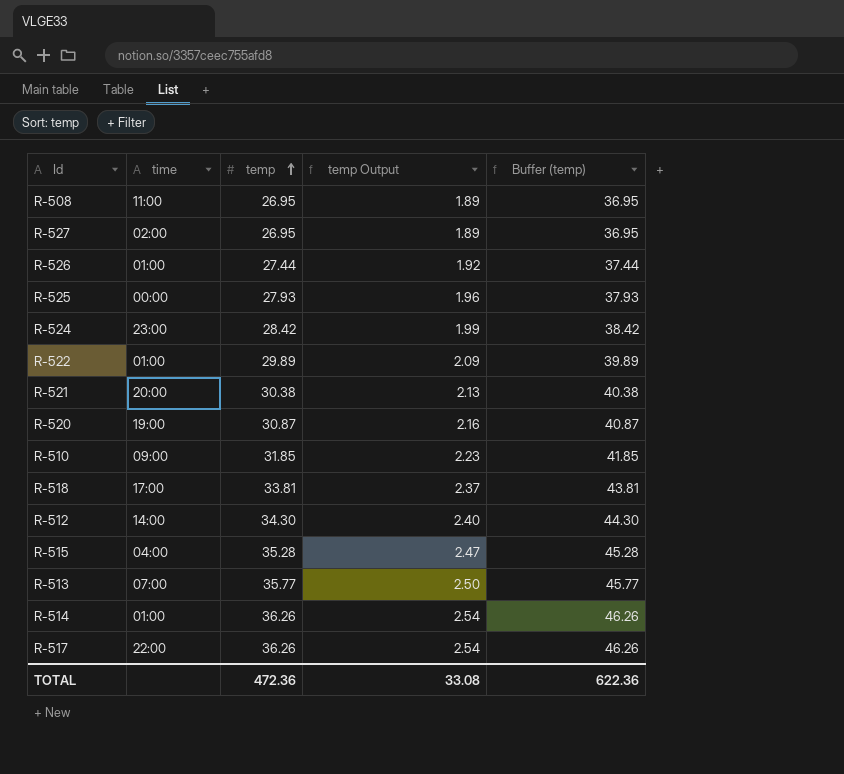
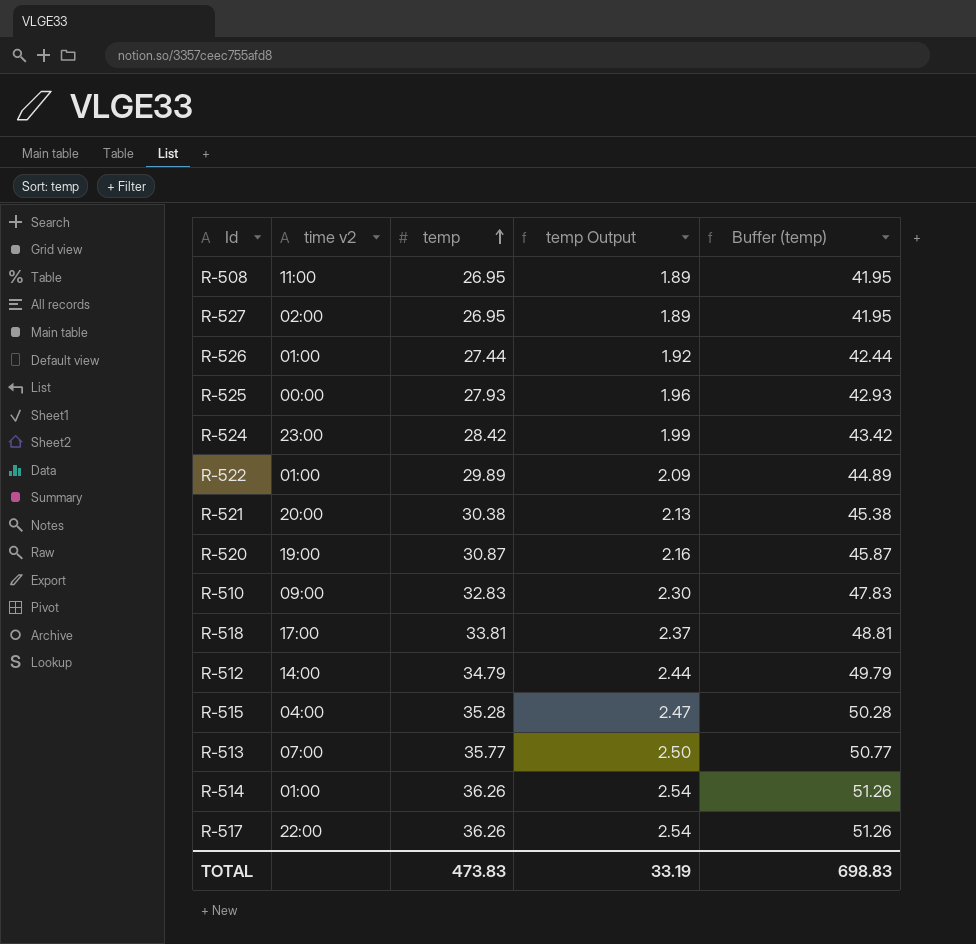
column name: time -> time v2
column Buffer (temp) | formula: [temp] + 10 -> [temp] + 15
R-510 | temp: 31.85 -> 32.83
R-510 | temp Output: 2.23 -> 2.30
R-512 | temp: 34.30 -> 34.79
R-512 | temp Output: 2.40 -> 2.44
TOTAL | temp: 472.36 -> 473.83
TOTAL | temp Output: 33.08 -> 33.19
TOTAL | Buffer (temp): 622.36 -> 698.83

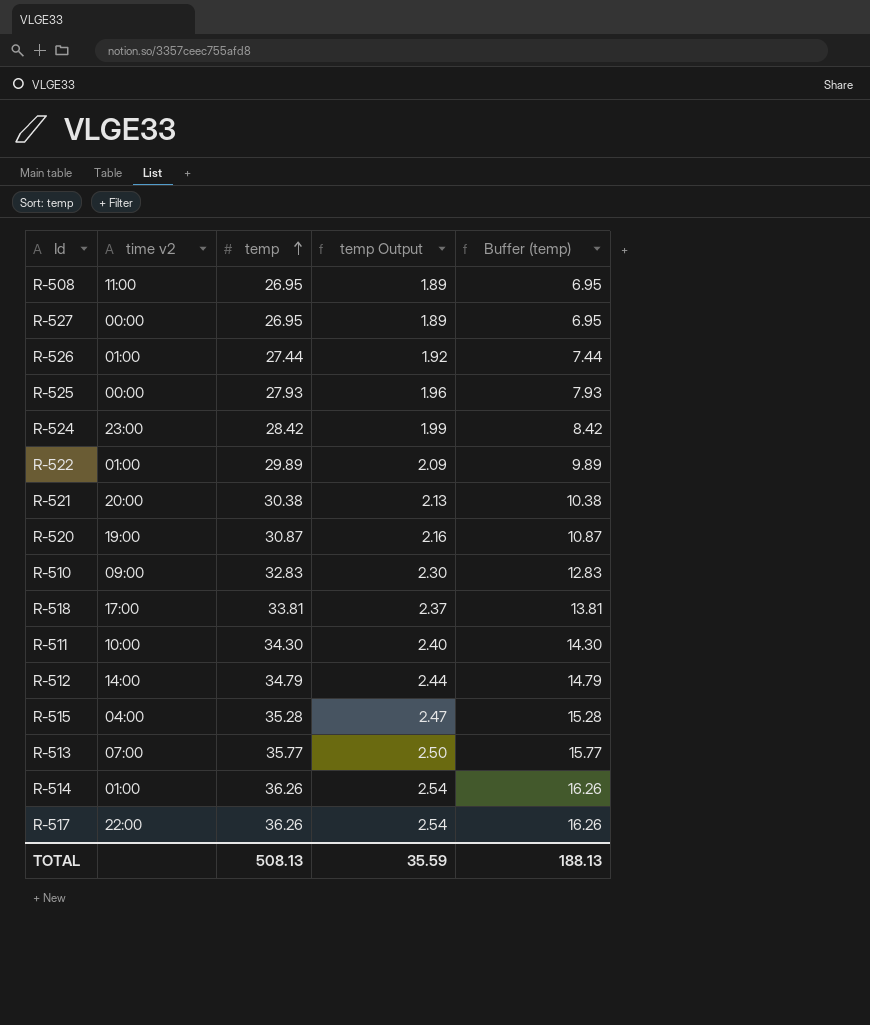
column Buffer (temp) | formula: [temp] + 15 -> [temp] - 20
R-527 | time v2: 02:00 -> 00:00
row R-511: none -> 10:00 | 34.30 | 2.40 | 14.30
TOTAL | temp: 473.83 -> 508.13
TOTAL | temp Output: 33.19 -> 35.59
TOTAL | Buffer (temp): 698.83 -> 188.13

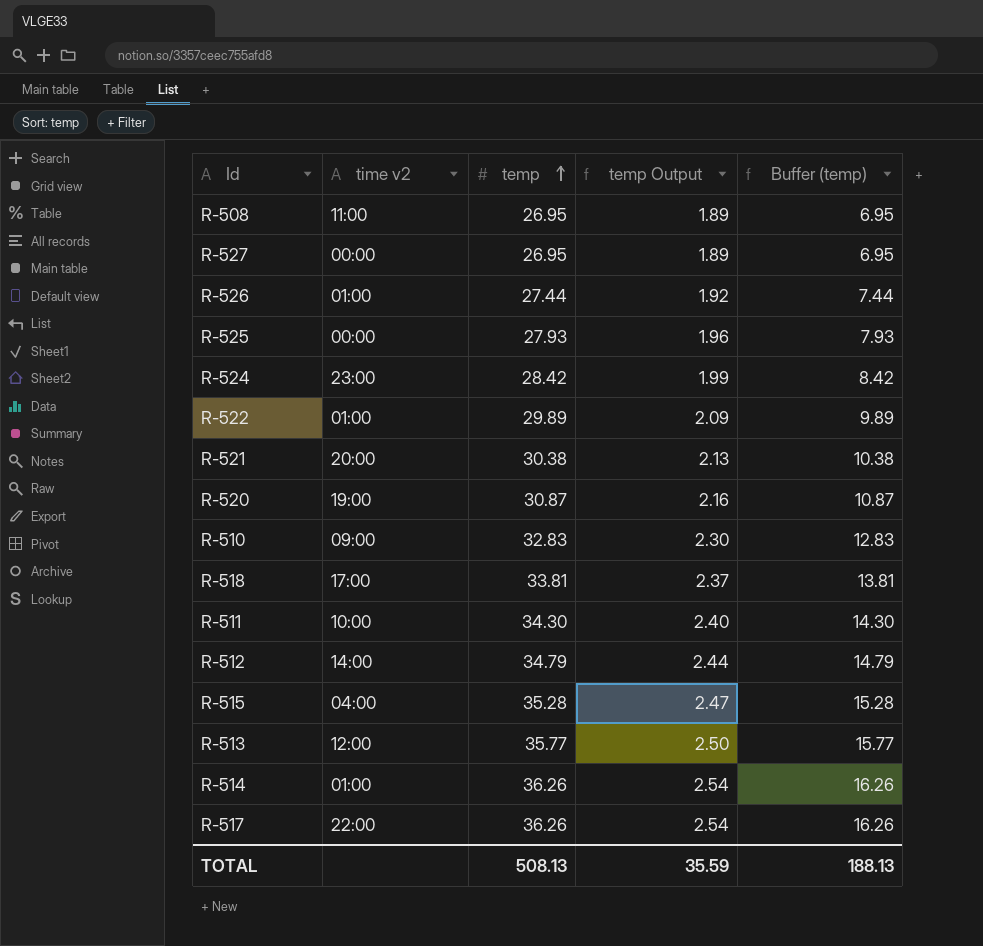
R-513 | time v2: 07:00 -> 12:00

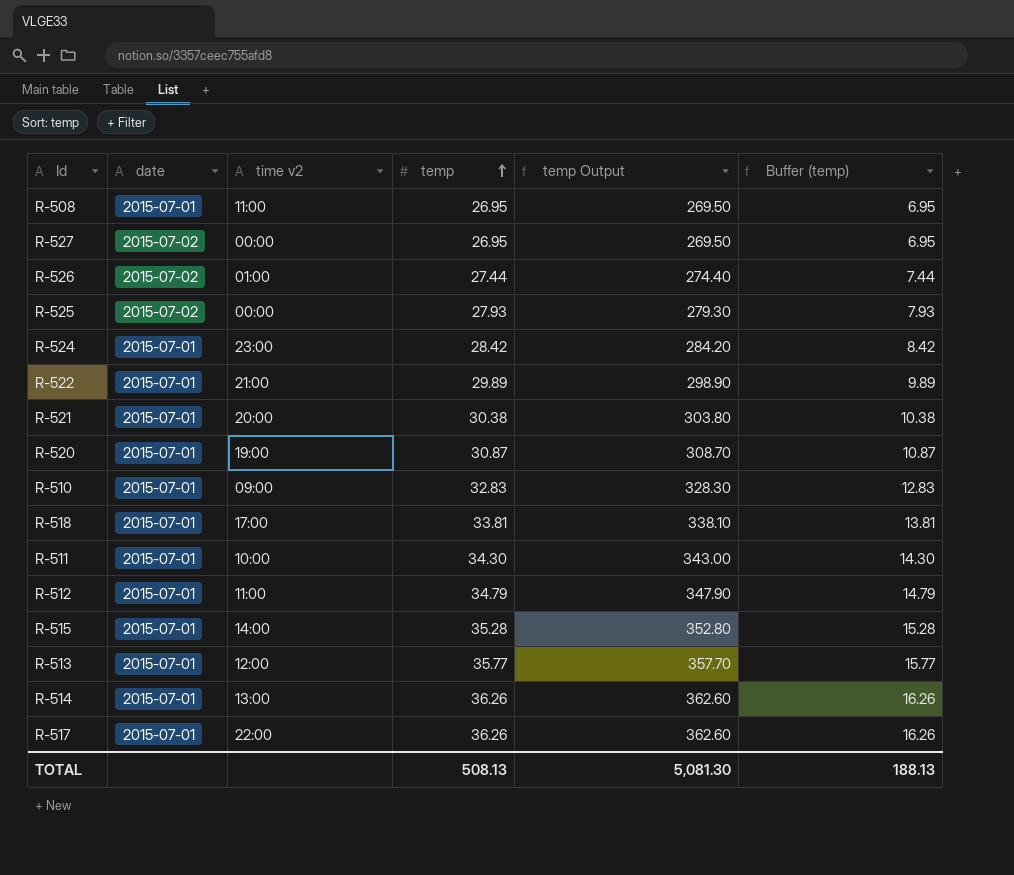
column date | position: none -> 2
column temp Output | formula: [temp] * 0.07 -> [temp] * 10
R-522 | time v2: 01:00 -> 21:00
R-512 | time v2: 14:00 -> 11:00
R-515 | time v2: 04:00 -> 14:00
R-514 | time v2: 01:00 -> 13:00
TOTAL | temp Output: 35.59 -> 5,081.30

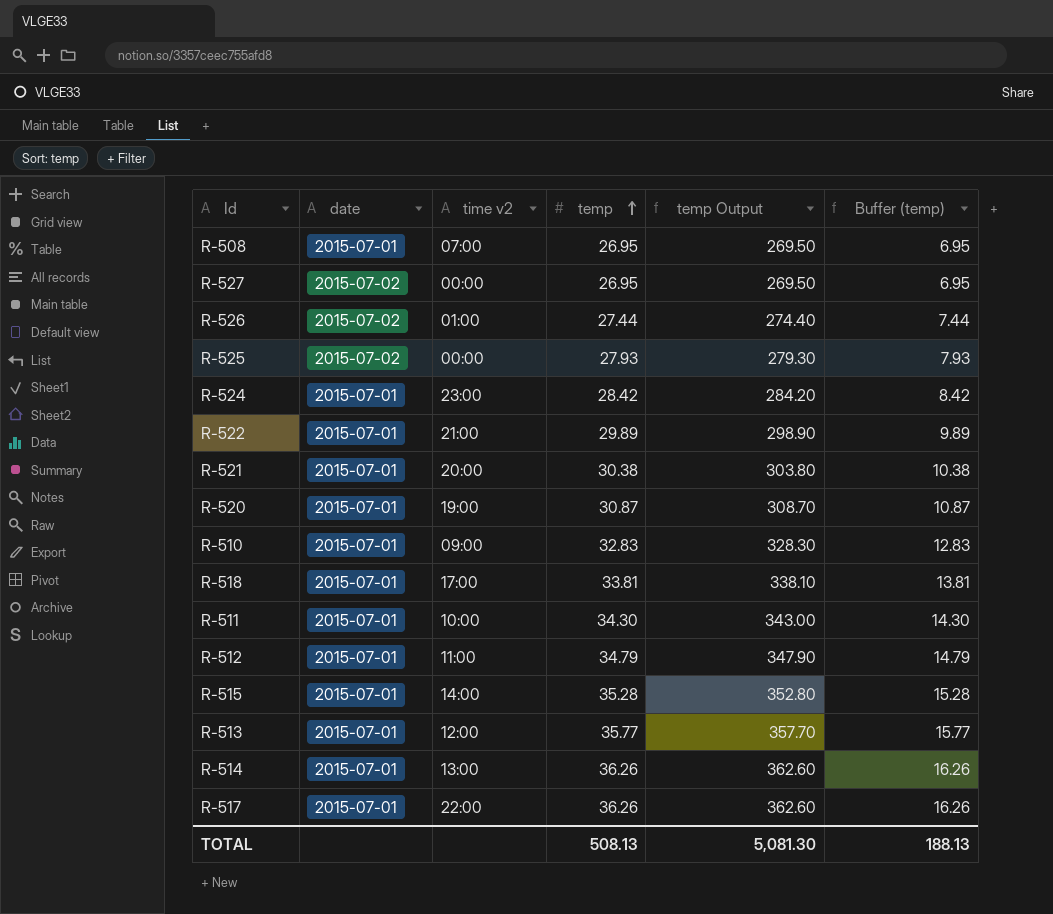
R-508 | time v2: 11:00 -> 07:00

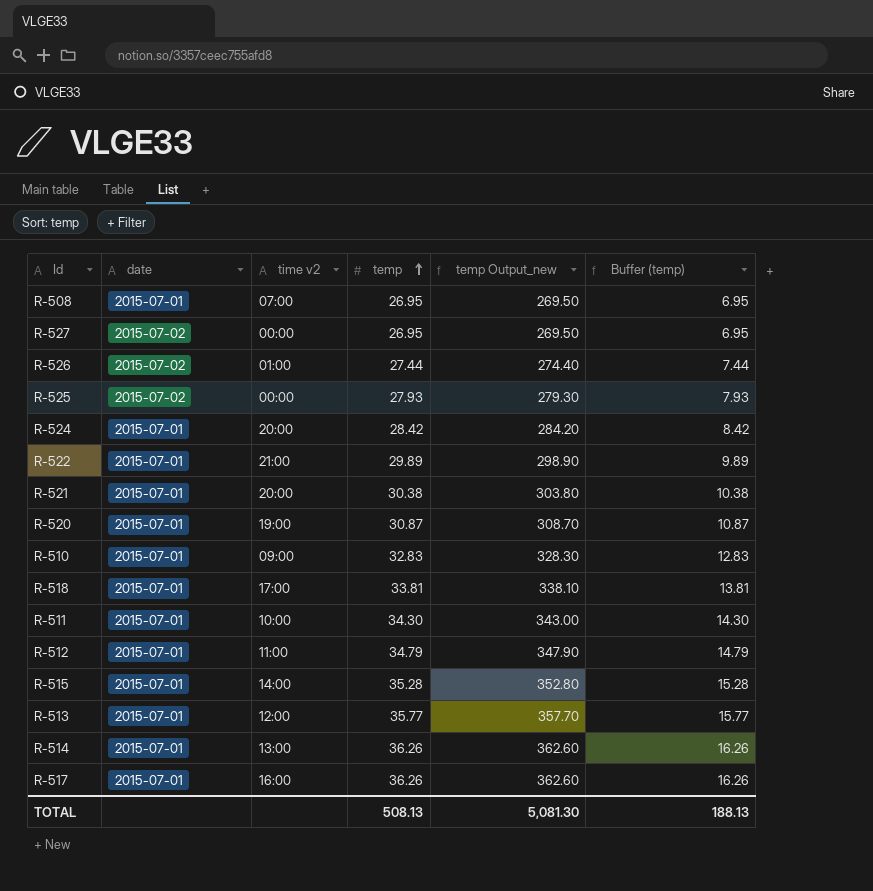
column name: temp Output -> temp Output_new
R-524 | time v2: 23:00 -> 20:00
R-517 | time v2: 22:00 -> 16:00

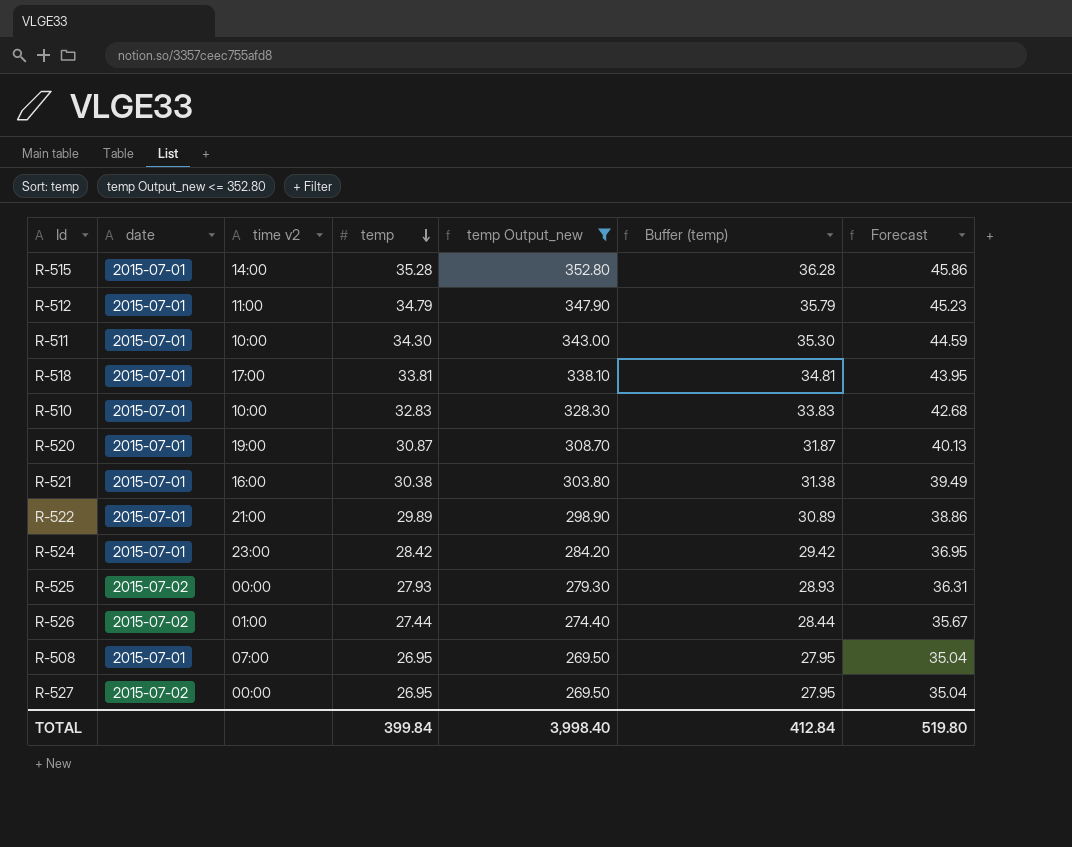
filter: none -> temp Output_new <= 352.80
row order: temp ascending -> temp descending
column Buffer (temp) | formula: [temp] - 20 -> [temp] + 1
column Forecast | formula: none -> [temp] * 1.3
R-510 | time v2: 09:00 -> 10:00
R-521 | time v2: 20:00 -> 16:00
R-524 | time v2: 20:00 -> 23:00
TOTAL | temp: 508.13 -> 399.84
TOTAL | temp Output_new: 5,081.30 -> 3,998.40
TOTAL | Buffer (temp): 188.13 -> 412.84

